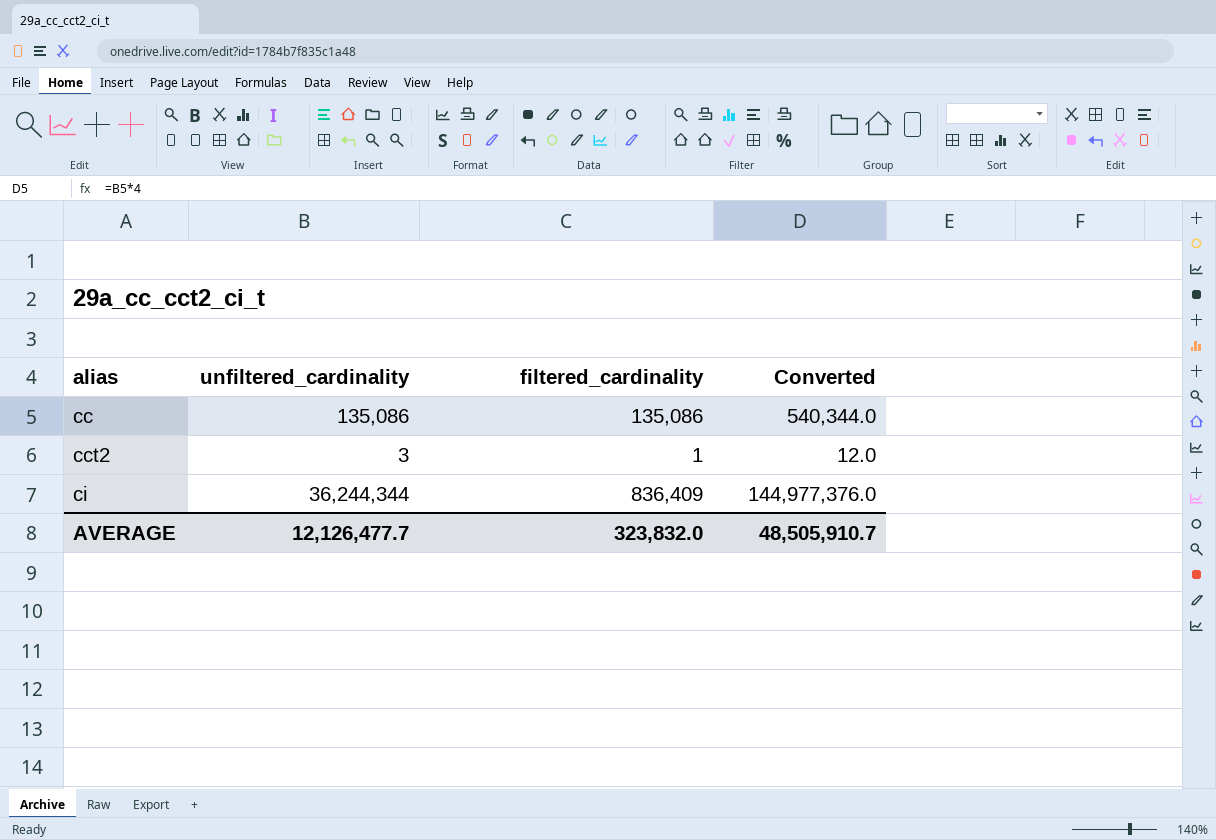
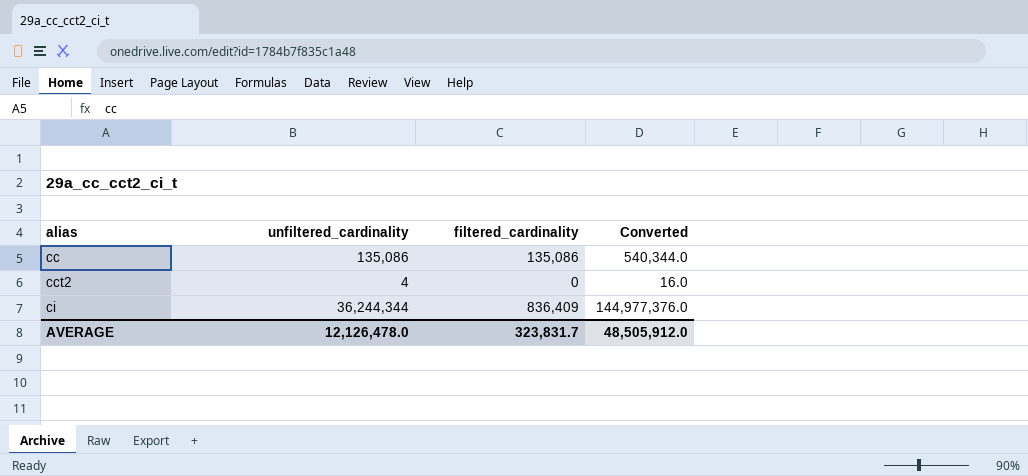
cct2 | unfiltered_cardinality: 3 -> 4
cct2 | filtered_cardinality: 1 -> 0
cct2 | Converted: 12.0 -> 16.0
AVERAGE | unfiltered_cardinality: 12,126,477.7 -> 12,126,478.0
AVERAGE | filtered_cardinality: 323,832.0 -> 323,831.7
AVERAGE | Converted: 48,505,910.7 -> 48,505,912.0

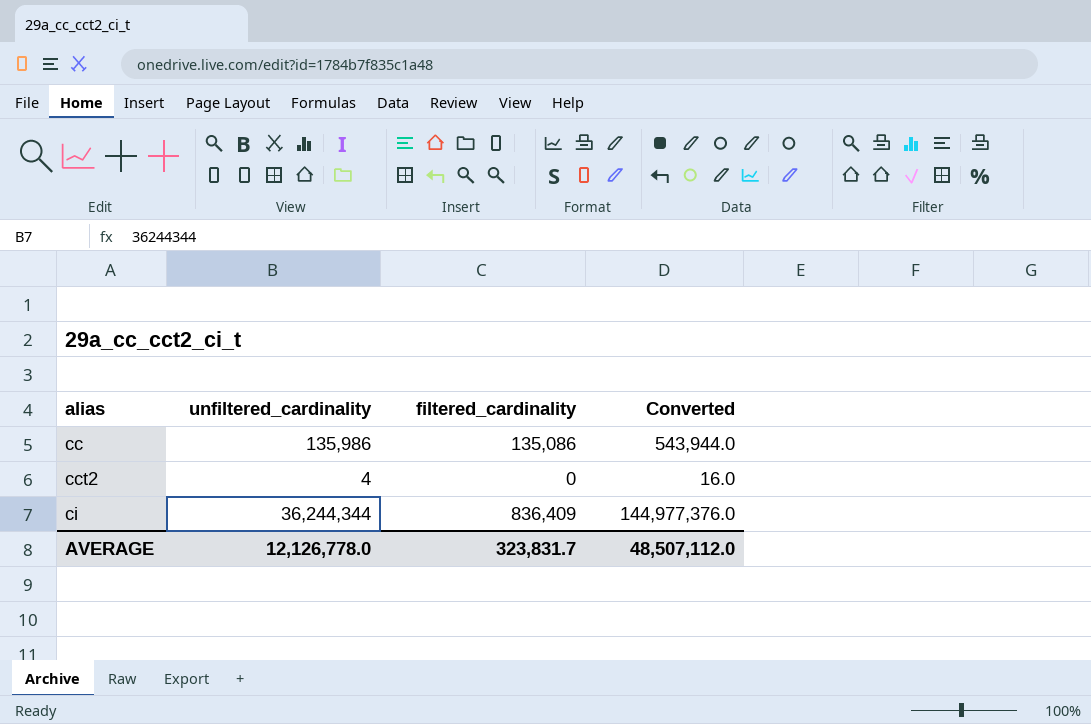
cc | unfiltered_cardinality: 135,086 -> 135,986
cc | Converted: 540,344.0 -> 543,944.0
AVERAGE | unfiltered_cardinality: 12,126,478.0 -> 12,126,778.0
AVERAGE | Converted: 48,505,912.0 -> 48,507,112.0

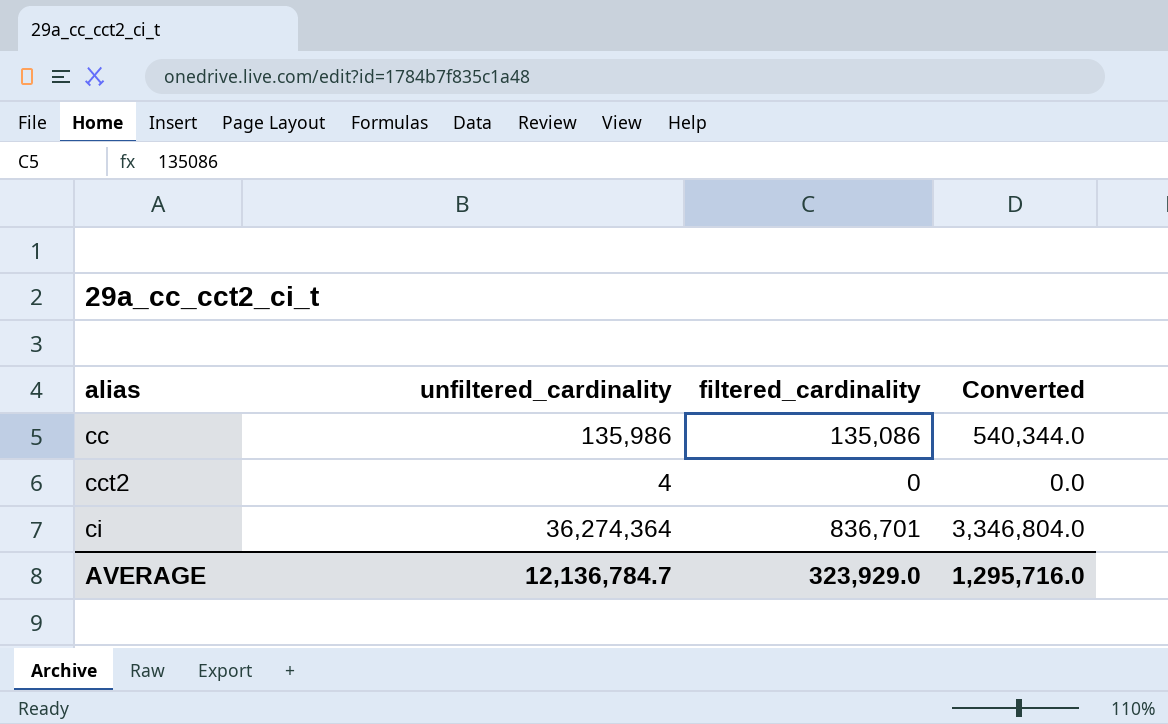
column Converted | formula: [unfiltered_cardinality] * 4 -> [filtered_cardinality] * 4
ci | unfiltered_cardinality: 36,244,344 -> 36,274,364
ci | filtered_cardinality: 836,409 -> 836,701
AVERAGE | unfiltered_cardinality: 12,126,778.0 -> 12,136,784.7
AVERAGE | filtered_cardinality: 323,831.7 -> 323,929.0
AVERAGE | Converted: 48,507,112.0 -> 1,295,716.0

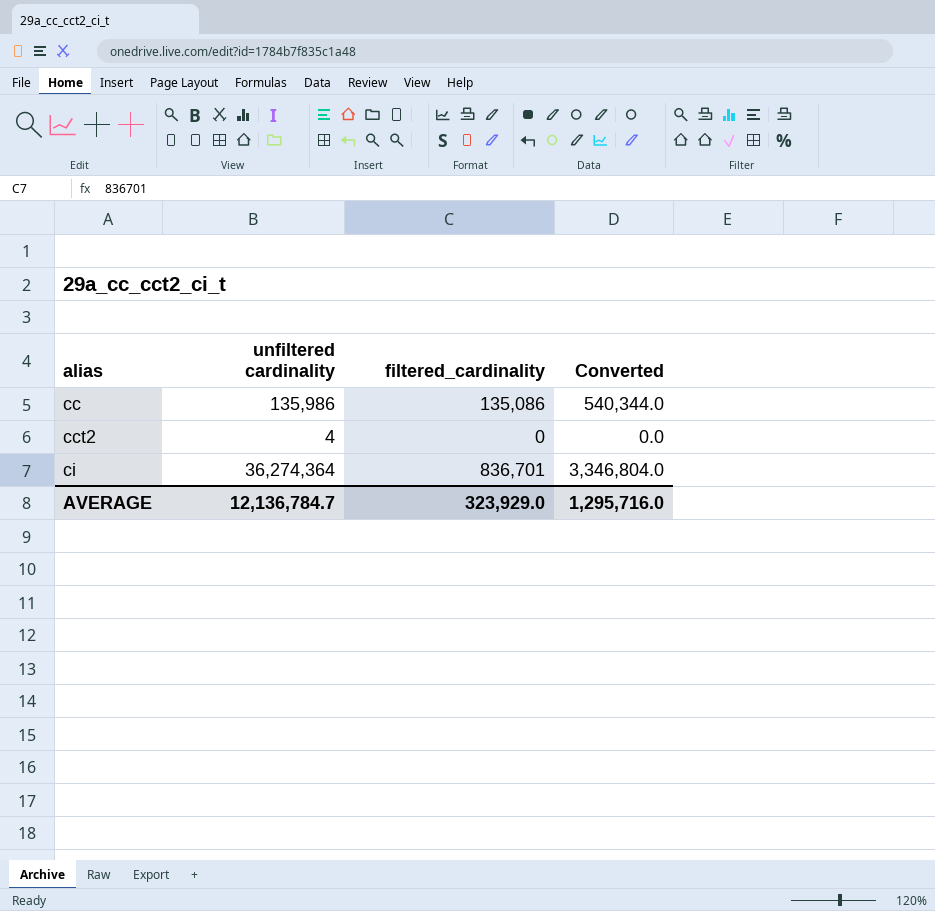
column name: unfiltered_cardinality -> unfiltered cardinality

